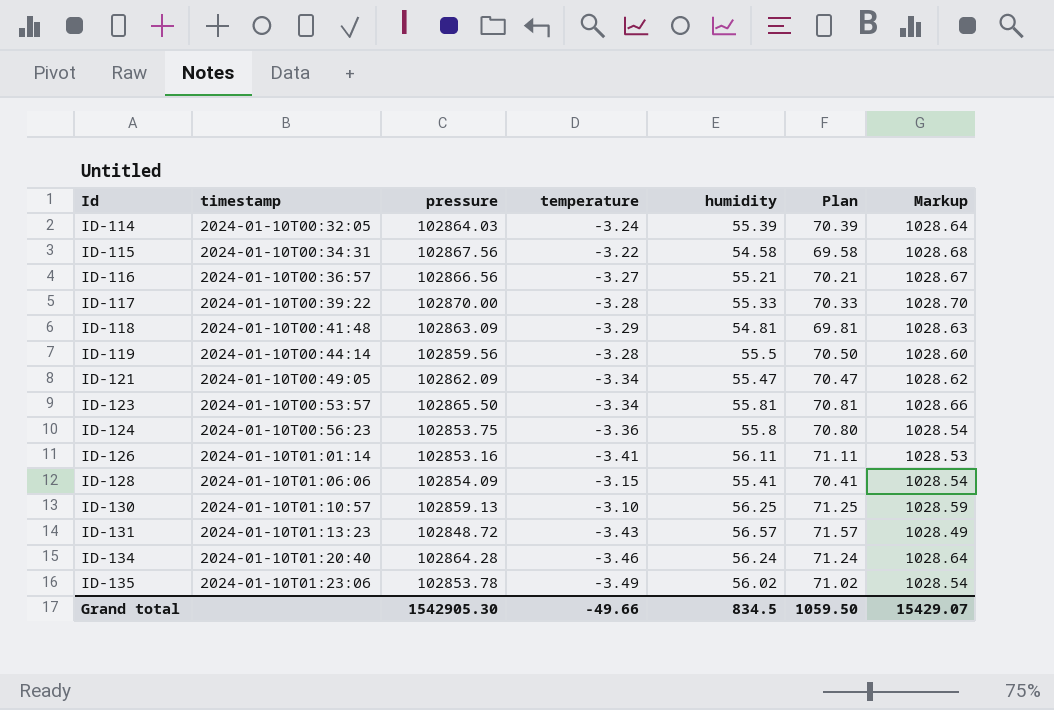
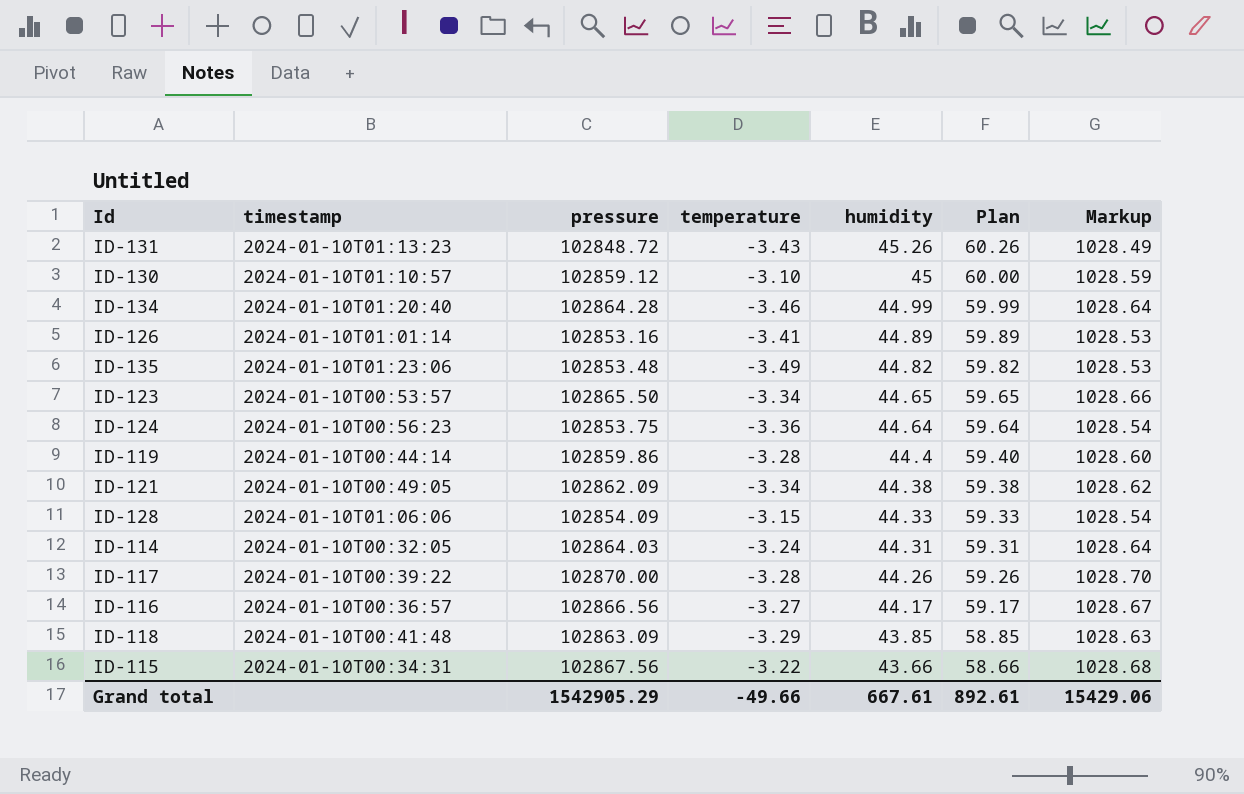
row order: Id ascending -> humidity descending
ID-131 | humidity: 56.57 -> 45.26
ID-131 | Plan: 71.57 -> 60.26
ID-130 | pressure: 102859.13 -> 102859.12
ID-130 | humidity: 56.25 -> 45
ID-130 | Plan: 71.25 -> 60.00
ID-134 | humidity: 56.24 -> 44.99
ID-134 | Plan: 71.24 -> 59.99
ID-126 | humidity: 56.11 -> 44.89
ID-126 | Plan: 71.11 -> 59.89
ID-135 | pressure: 102853.78 -> 102853.48
ID-135 | humidity: 56.02 -> 44.82
ID-135 | Plan: 71.02 -> 59.82
ID-135 | Markup: 1028.54 -> 1028.53
ID-123 | humidity: 55.81 -> 44.65
ID-123 | Plan: 70.81 -> 59.65
ID-124 | humidity: 55.8 -> 44.64
ID-124 | Plan: 70.80 -> 59.64
ID-119 | pressure: 102859.56 -> 102859.86
ID-119 | humidity: 55.5 -> 44.4
ID-119 | Plan: 70.50 -> 59.40
ID-121 | humidity: 55.47 -> 44.38
ID-121 | Plan: 70.47 -> 59.38
ID-128 | humidity: 55.41 -> 44.33
ID-128 | Plan: 70.41 -> 59.33
ID-114 | humidity: 55.39 -> 44.31
ID-114 | Plan: 70.39 -> 59.31
ID-117 | humidity: 55.33 -> 44.26
ID-117 | Plan: 70.33 -> 59.26
ID-116 | humidity: 55.21 -> 44.17
ID-116 | Plan: 70.21 -> 59.17
ID-118 | humidity: 54.81 -> 43.85
ID-118 | Plan: 69.81 -> 58.85
ID-115 | humidity: 54.58 -> 43.66
ID-115 | Plan: 69.58 -> 58.66
Grand total | pressure: 1542905.30 -> 1542905.29
Grand total | humidity: 834.5 -> 667.61
Grand total | Plan: 1059.50 -> 892.61
Grand total | Markup: 15429.07 -> 15429.06

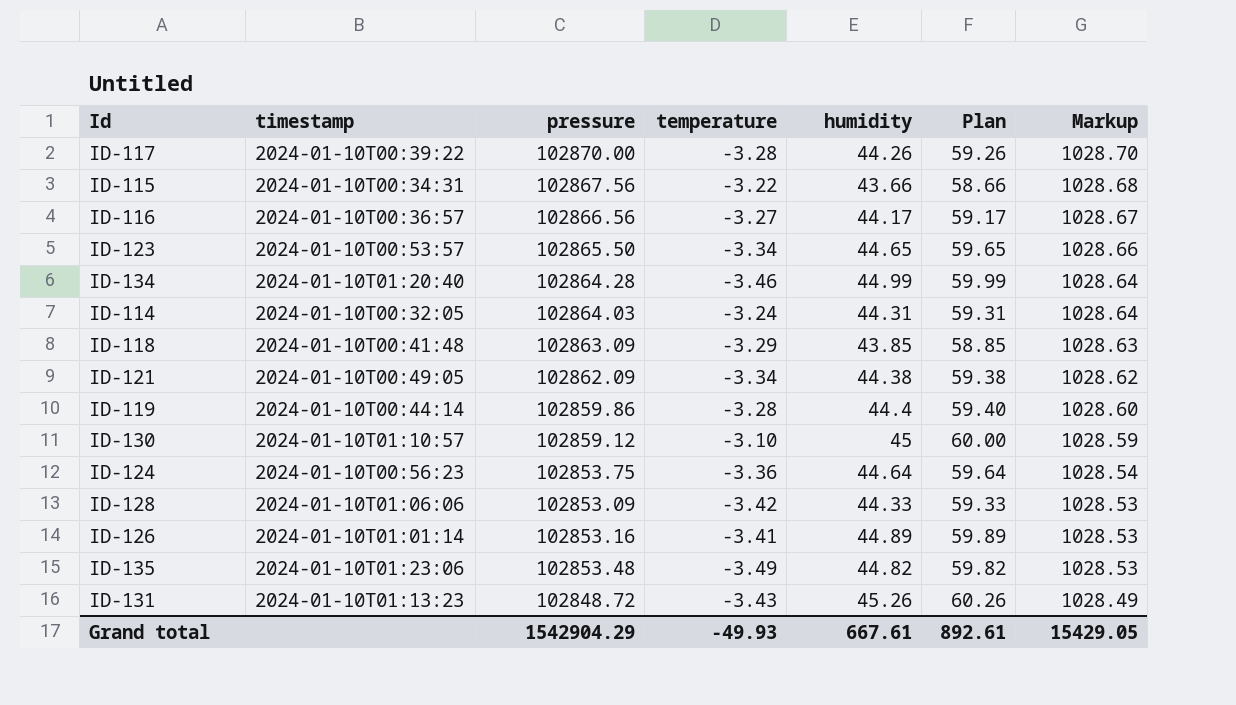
row order: humidity descending -> Markup descending
ID-128 | pressure: 102854.09 -> 102853.09
ID-128 | temperature: -3.15 -> -3.42
ID-128 | Markup: 1028.54 -> 1028.53
Grand total | pressure: 1542905.29 -> 1542904.29
Grand total | temperature: -49.66 -> -49.93
Grand total | Markup: 15429.06 -> 15429.05

